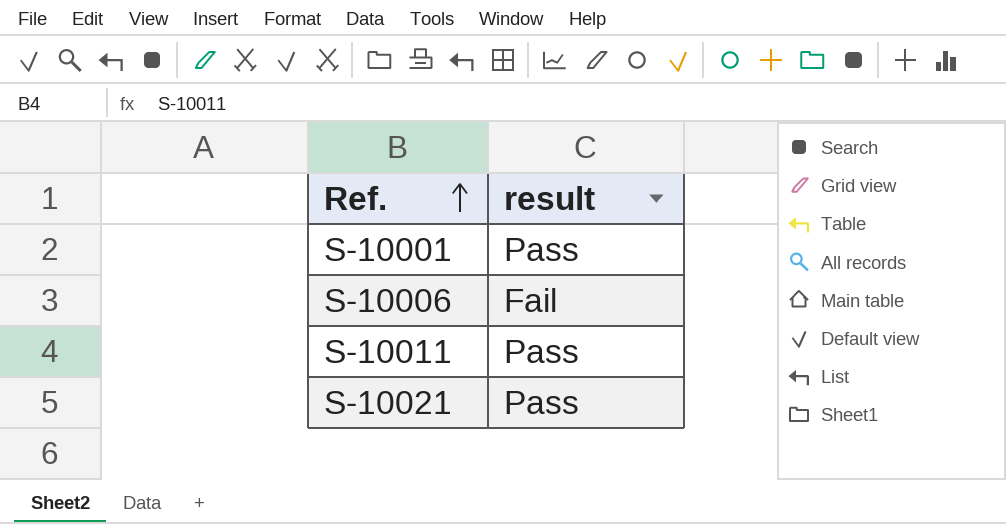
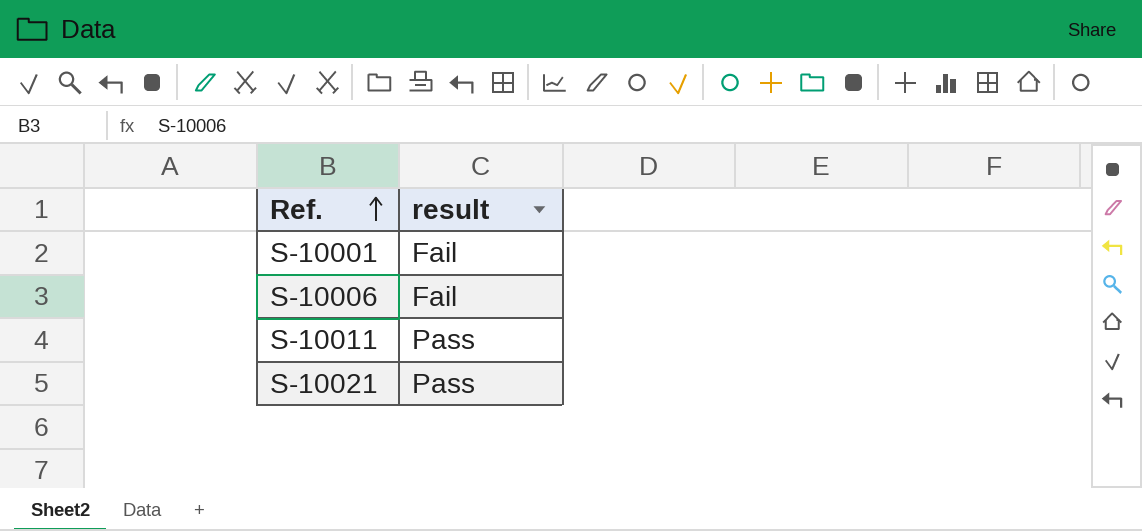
S-10001 | result: Pass -> Fail

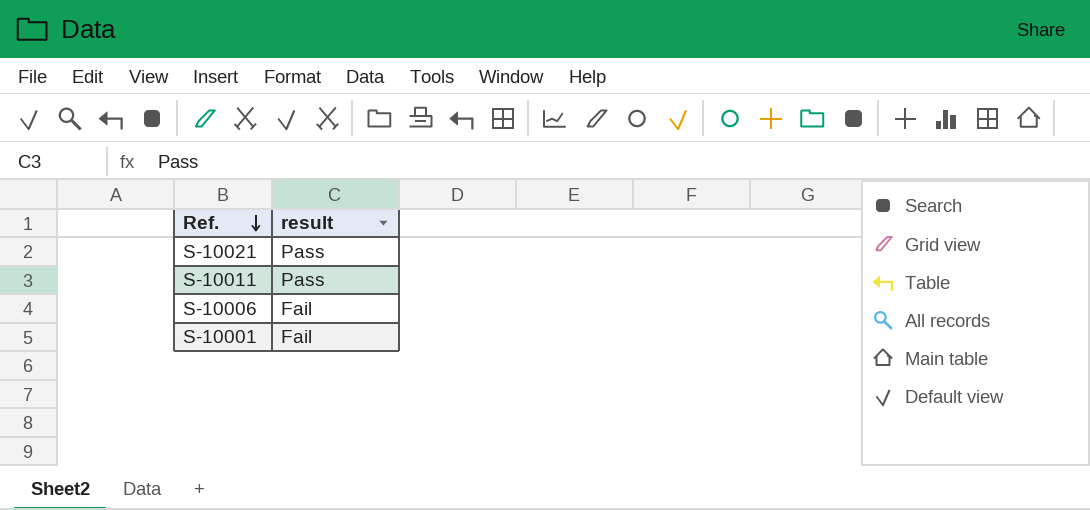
row order: Ref. ascending -> Ref. descending

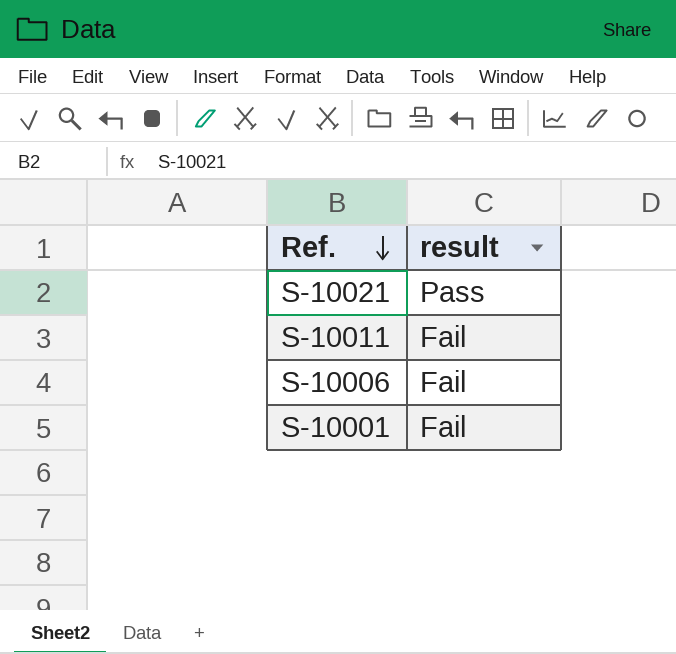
S-10011 | result: Pass -> Fail

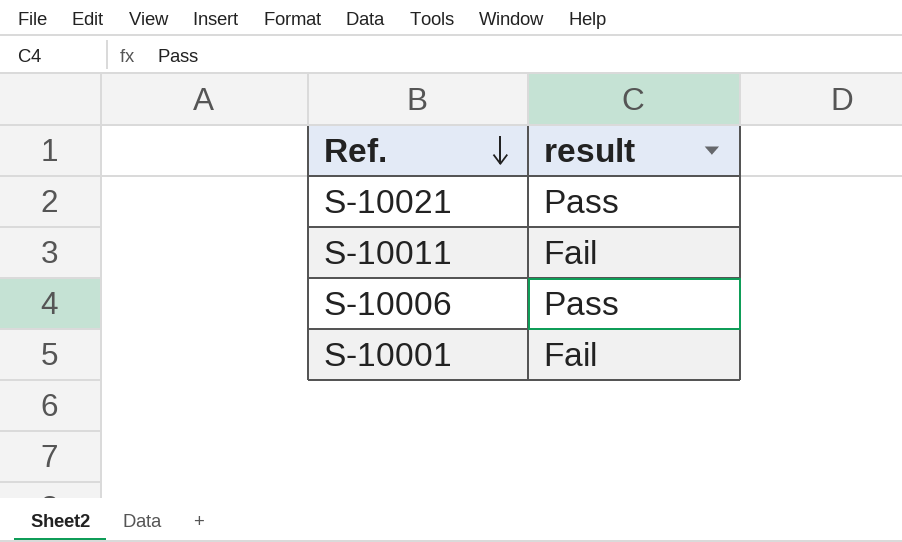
S-10006 | result: Fail -> Pass

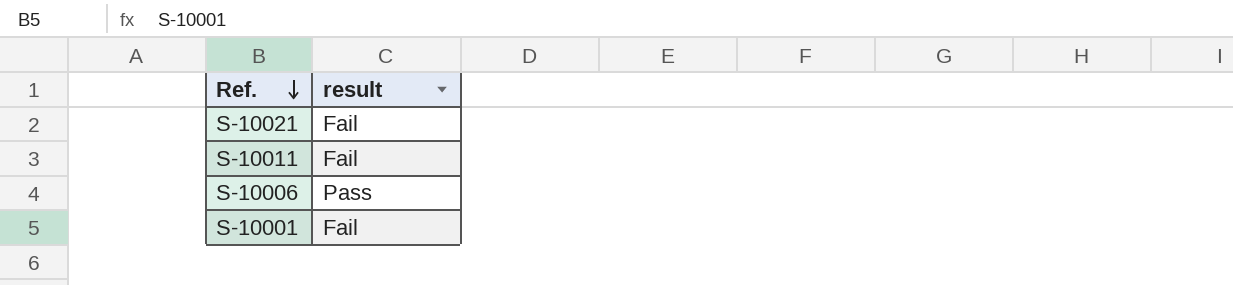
S-10021 | result: Pass -> Fail

